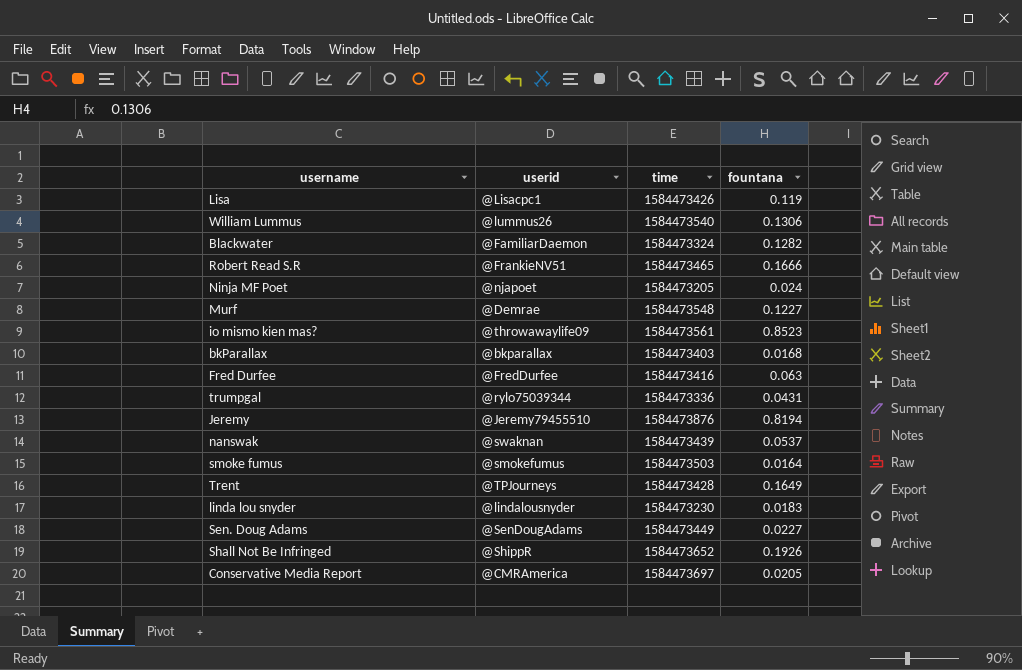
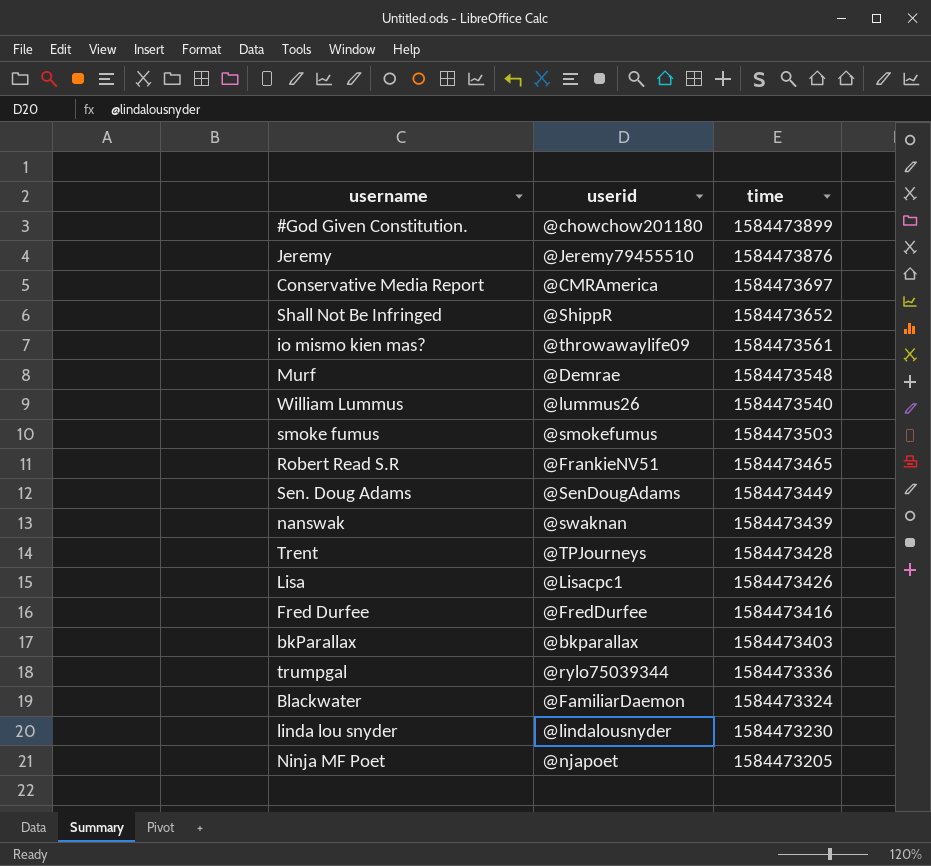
row order: none -> time descending
column fountana | position: 4 -> none
row #God Given Constitution.: none -> @chowchow201180 | 1584473899

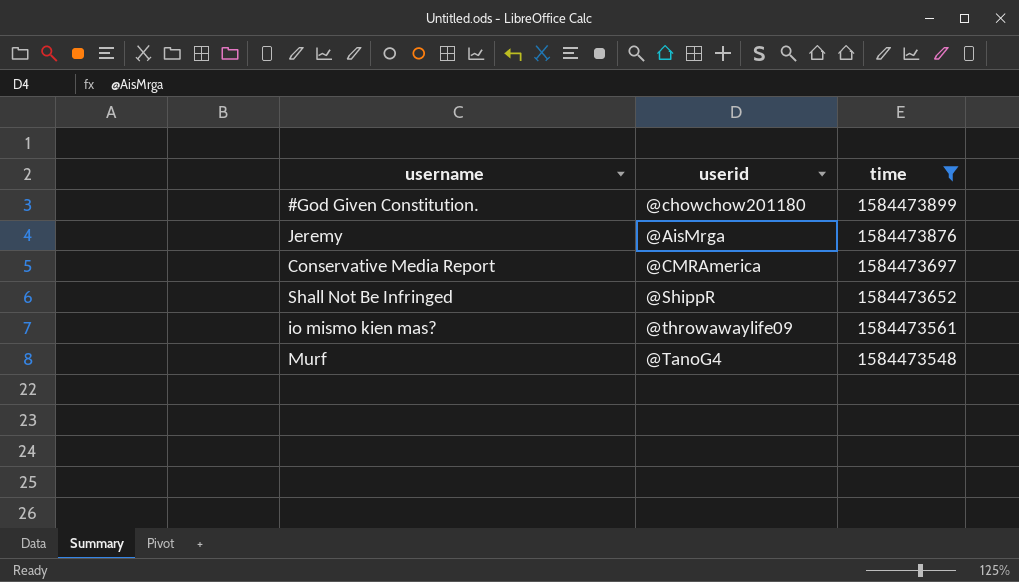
filter: none -> time >= 1584473548
Jeremy | userid: @Jeremy79455510 -> @AisMrga
Murf | userid: @Demrae -> @TanoG4

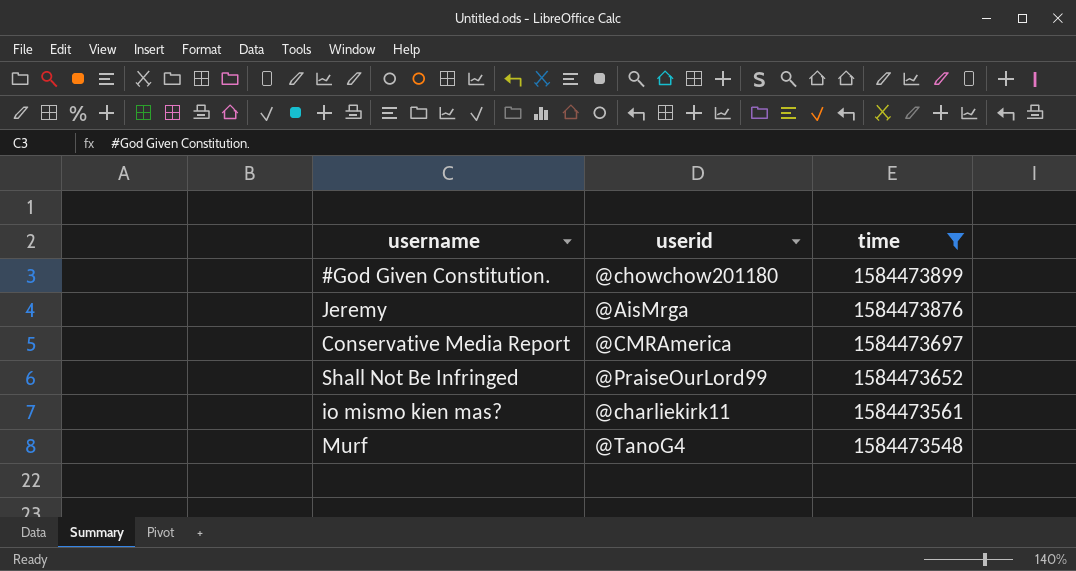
Shall Not Be Infringed | userid: @ShippR -> @PraiseOurLord99
io mismo kien mas? | userid: @throwawaylife09 -> @charliekirk11

